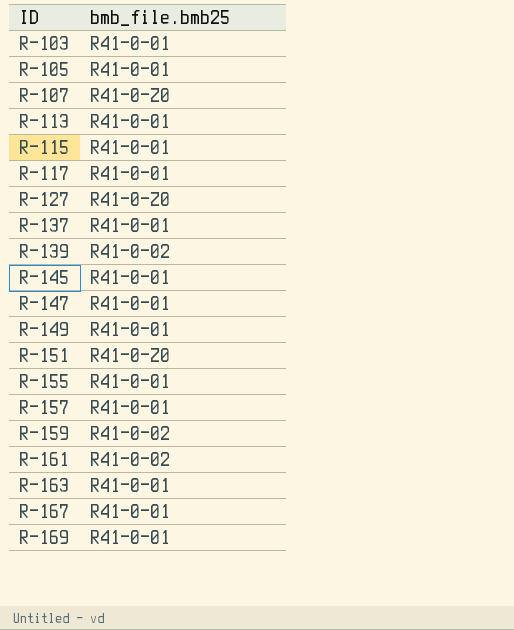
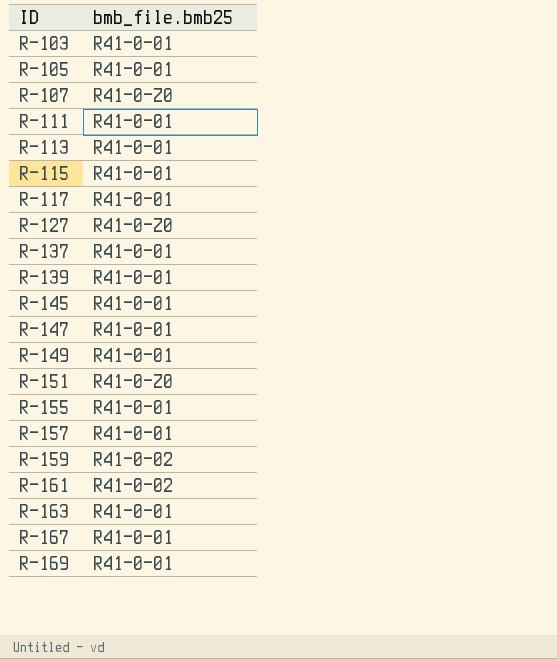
row R-111: none -> R41-0-01
R-139 | bmb_file.bmb25: R41-0-02 -> R41-0-01

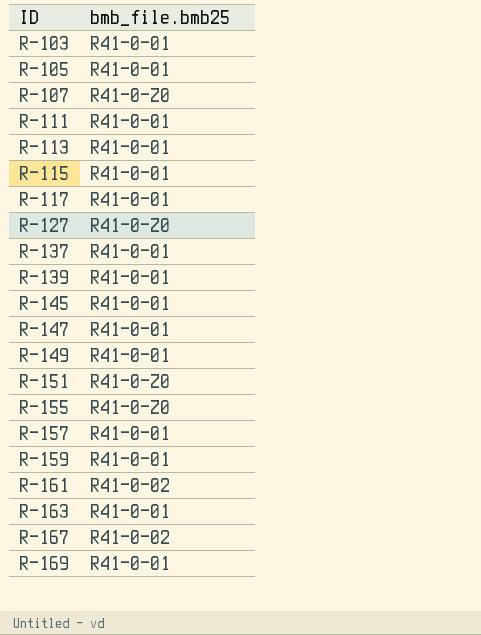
R-155 | bmb_file.bmb25: R41-0-01 -> R41-0-Z0
R-159 | bmb_file.bmb25: R41-0-02 -> R41-0-01
R-167 | bmb_file.bmb25: R41-0-01 -> R41-0-02

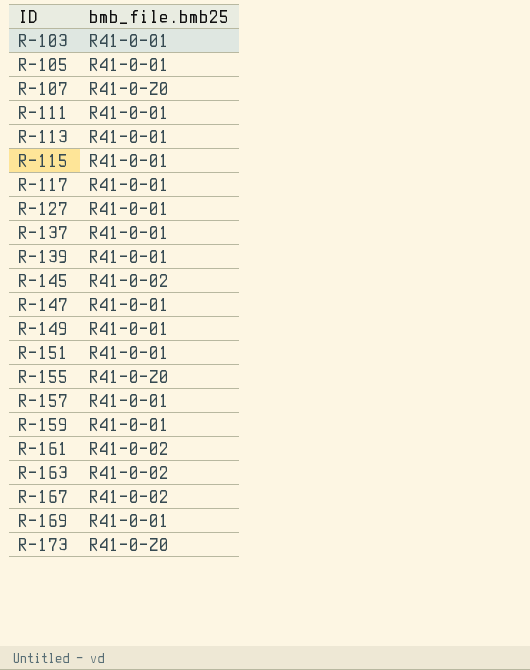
R-127 | bmb_file.bmb25: R41-0-Z0 -> R41-0-01
R-145 | bmb_file.bmb25: R41-0-01 -> R41-0-02
R-151 | bmb_file.bmb25: R41-0-Z0 -> R41-0-01
R-163 | bmb_file.bmb25: R41-0-01 -> R41-0-02
row R-173: none -> R41-0-Z0

